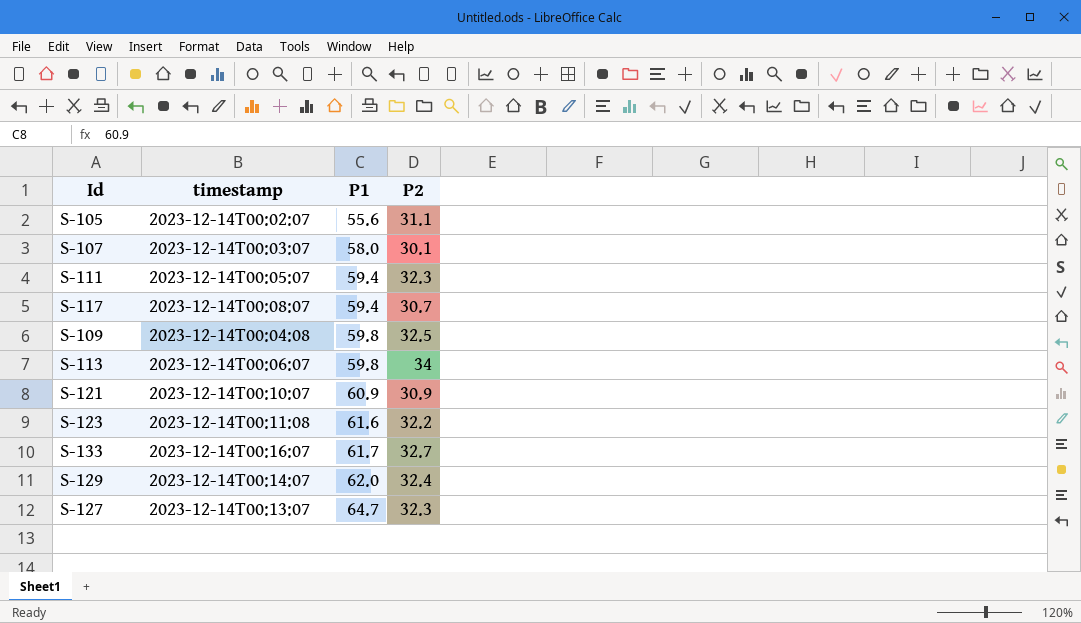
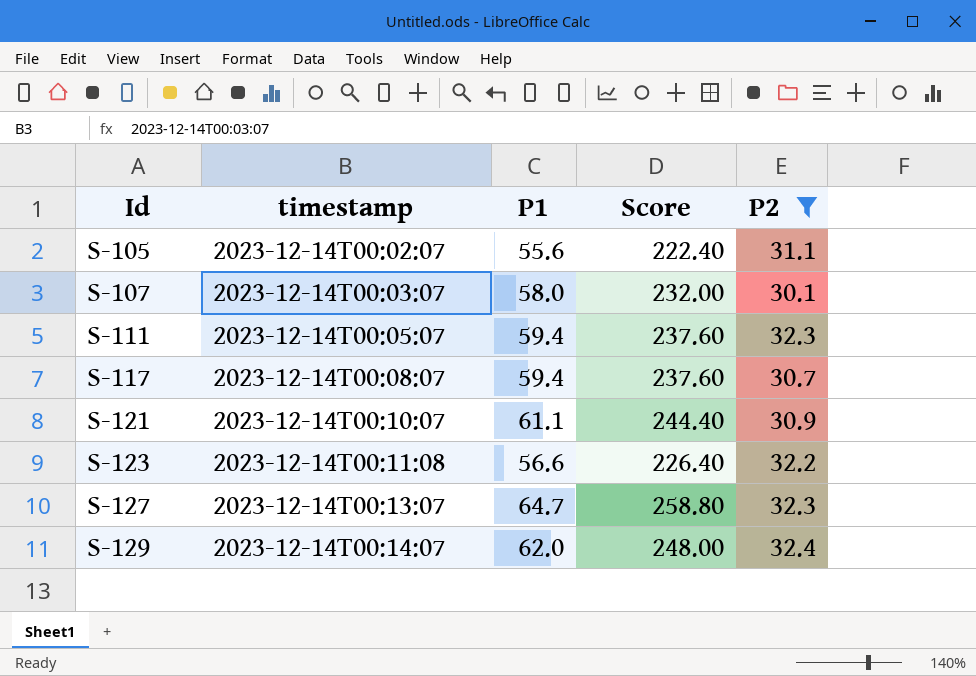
filter: none -> P2 <= 32.4
row order: P1 ascending -> Id ascending
column Score | formula: none -> [P1] * 4
S-121 | P1: 60.9 -> 61.1
S-123 | P1: 61.6 -> 56.6

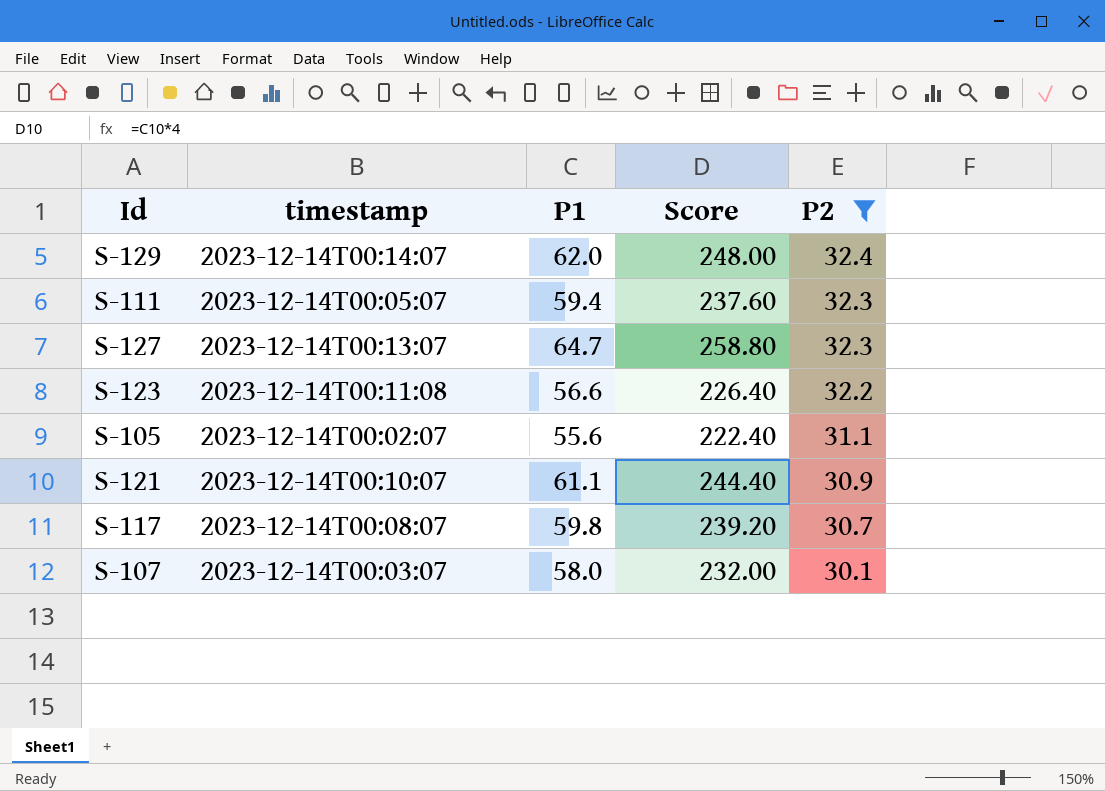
row order: Id ascending -> P2 descending
S-117 | P1: 59.4 -> 59.8
S-117 | Score: 237.60 -> 239.20

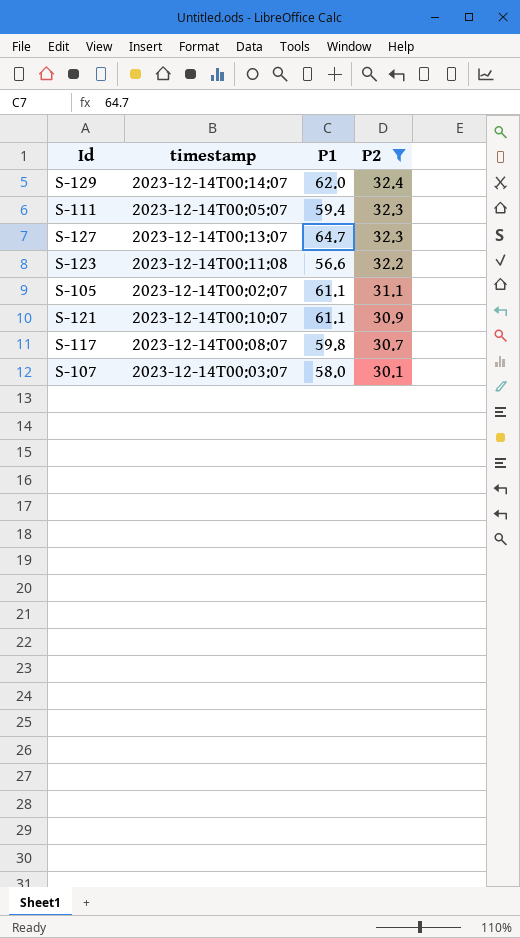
column Score | formula: [P1] * 4 -> none
S-105 | P1: 55.6 -> 61.1

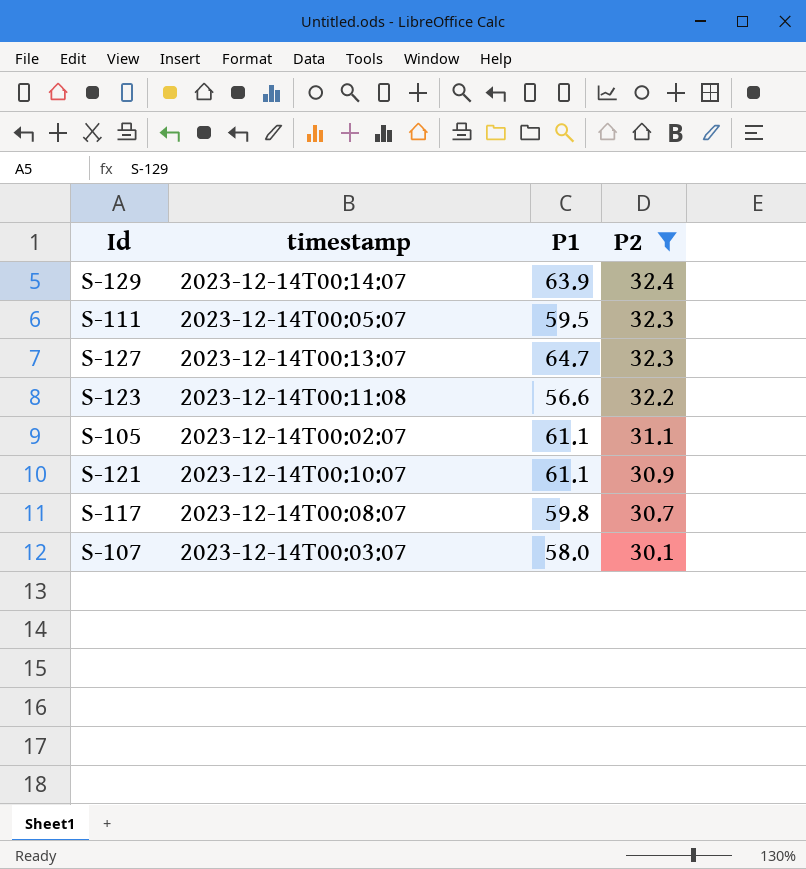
S-129 | P1: 62.0 -> 63.9
S-111 | P1: 59.4 -> 59.5

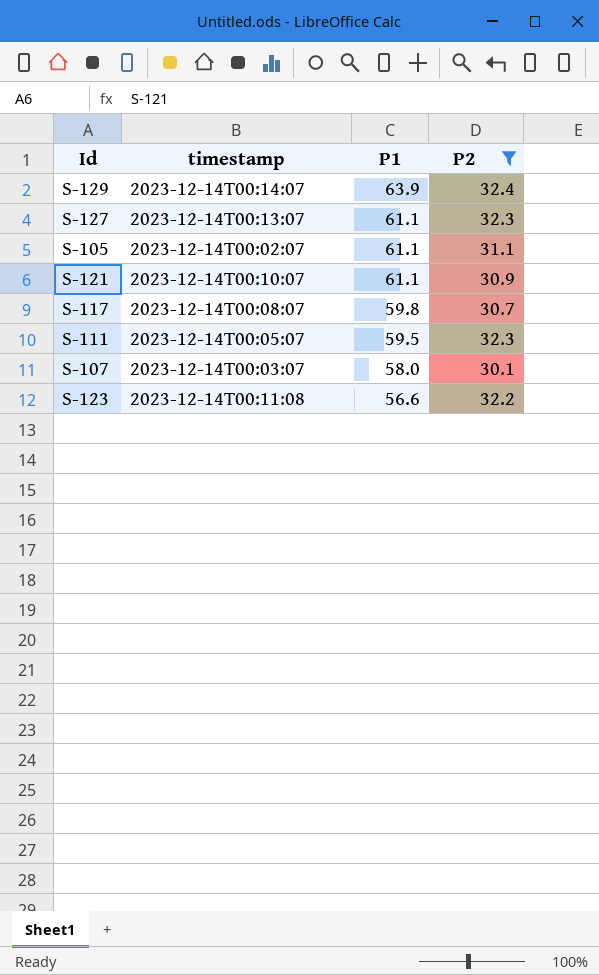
row order: P2 descending -> P1 descending
S-127 | P1: 64.7 -> 61.1

